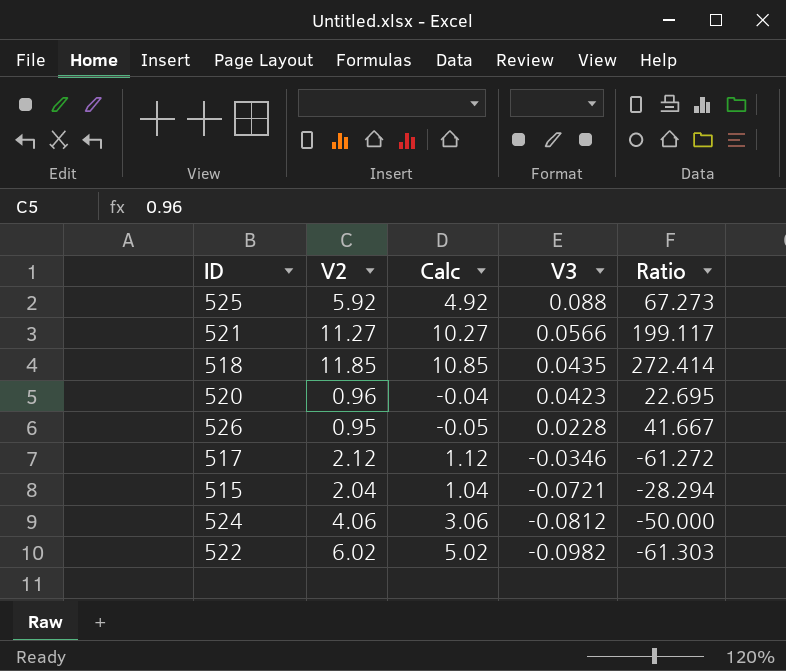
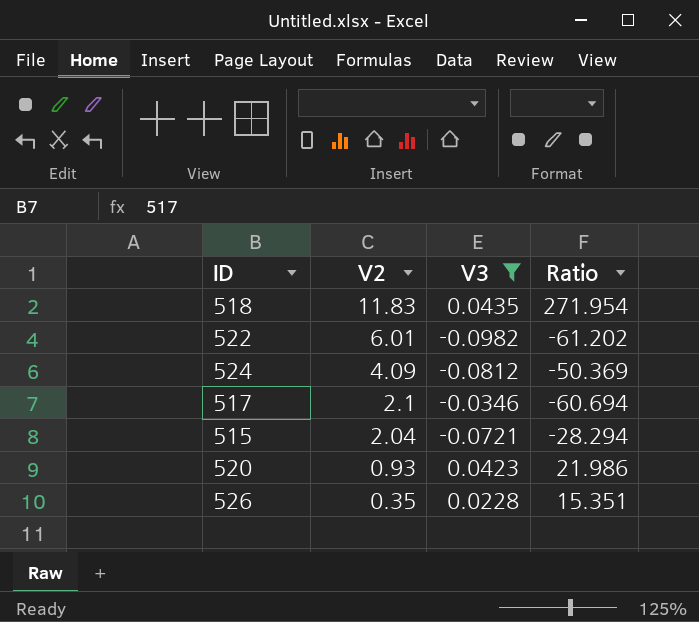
filter: none -> V3 <= 0.0435
row order: V3 descending -> V2 descending
column Calc | formula: [V2] - 1 -> none
518 | V2: 11.85 -> 11.83
518 | Ratio: 272.414 -> 271.954
522 | V2: 6.02 -> 6.01
522 | Ratio: -61.303 -> -61.202
524 | V2: 4.06 -> 4.09
524 | Ratio: -50.000 -> -50.369
517 | V2: 2.12 -> 2.1
517 | Ratio: -61.272 -> -60.694
520 | V2: 0.96 -> 0.93
520 | Ratio: 22.695 -> 21.986
526 | V2: 0.95 -> 0.35
526 | Ratio: 41.667 -> 15.351

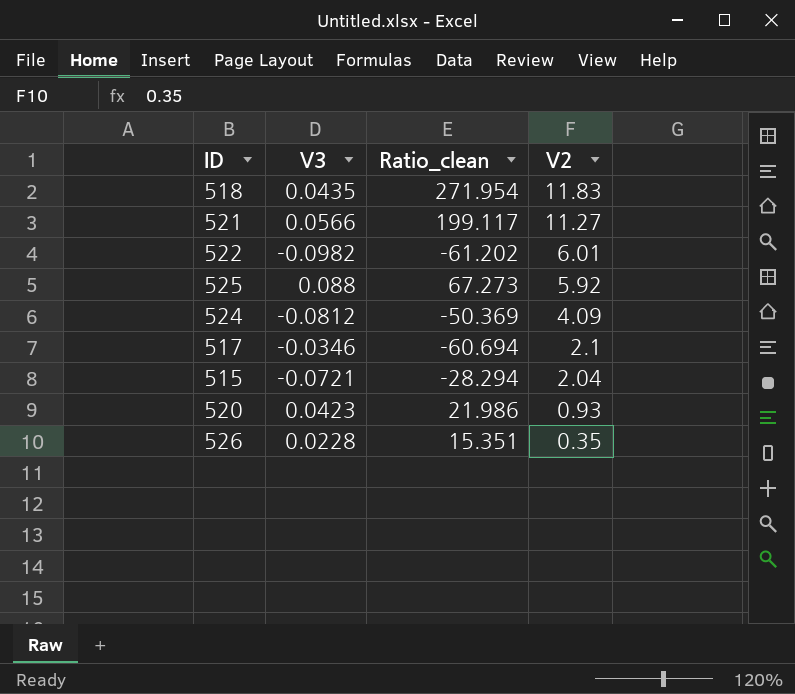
filter: V3 <= 0.0435 -> none
column name: Ratio -> Ratio_clean
column V2 | position: 2 -> 4

